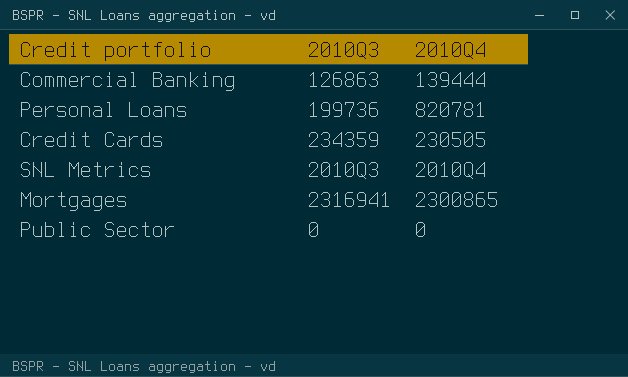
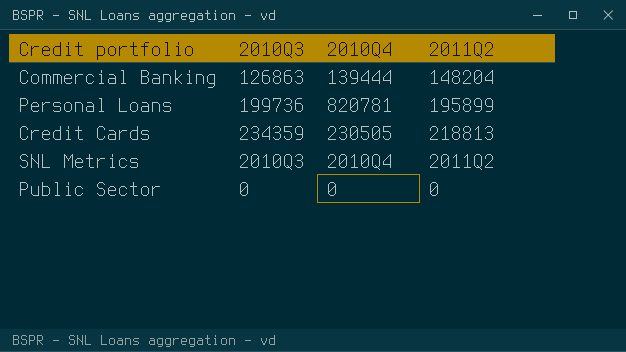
column 2011Q2 | position: none -> 4
row Mortgages: 2316941 | 2300865 -> none

